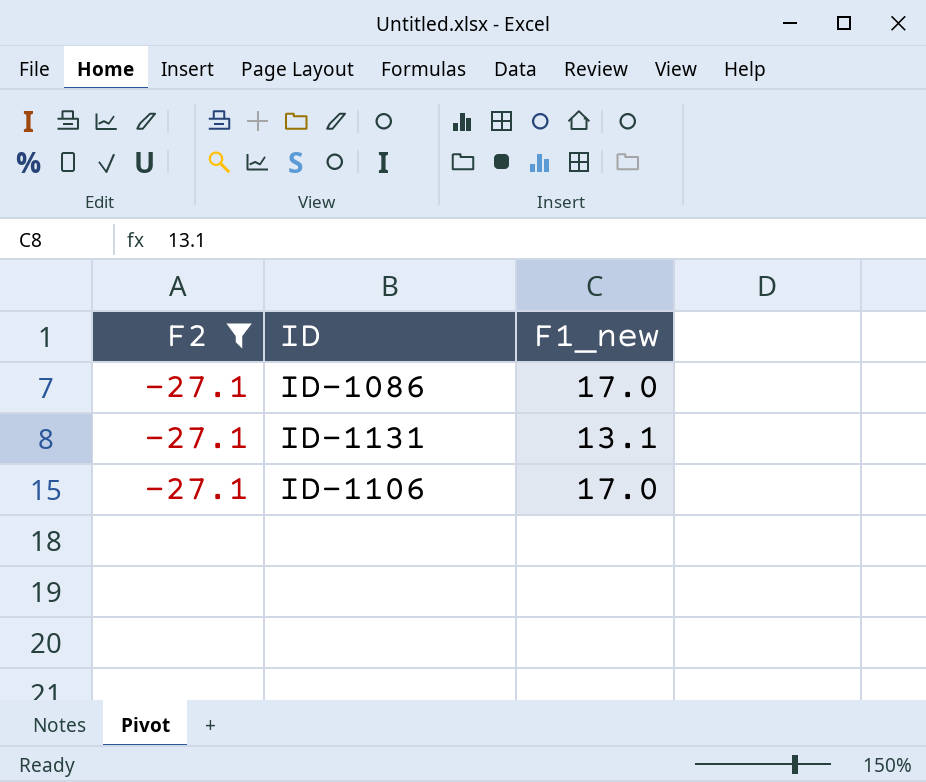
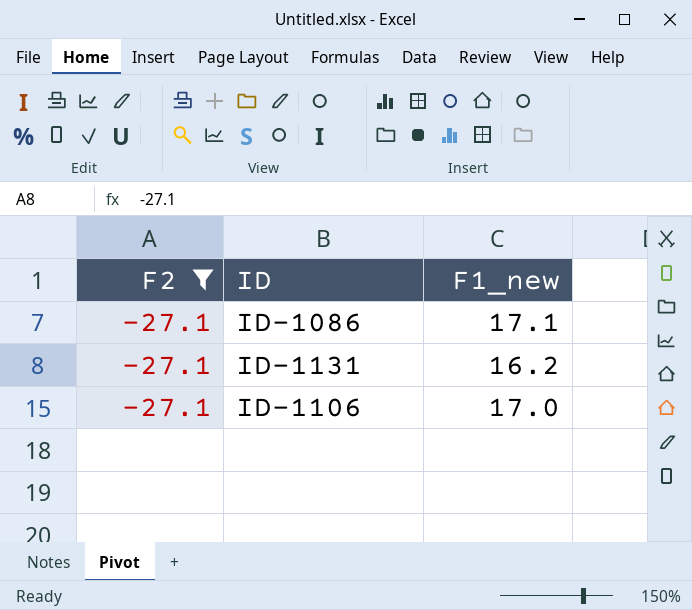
ID-1086 | F1_new: 17.0 -> 17.1
ID-1131 | F1_new: 13.1 -> 16.2

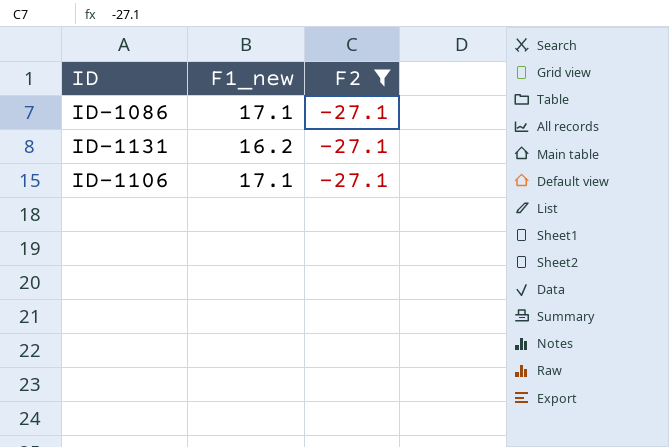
column F2 | position: 1 -> 3
ID-1106 | F1_new: 17.0 -> 17.1

